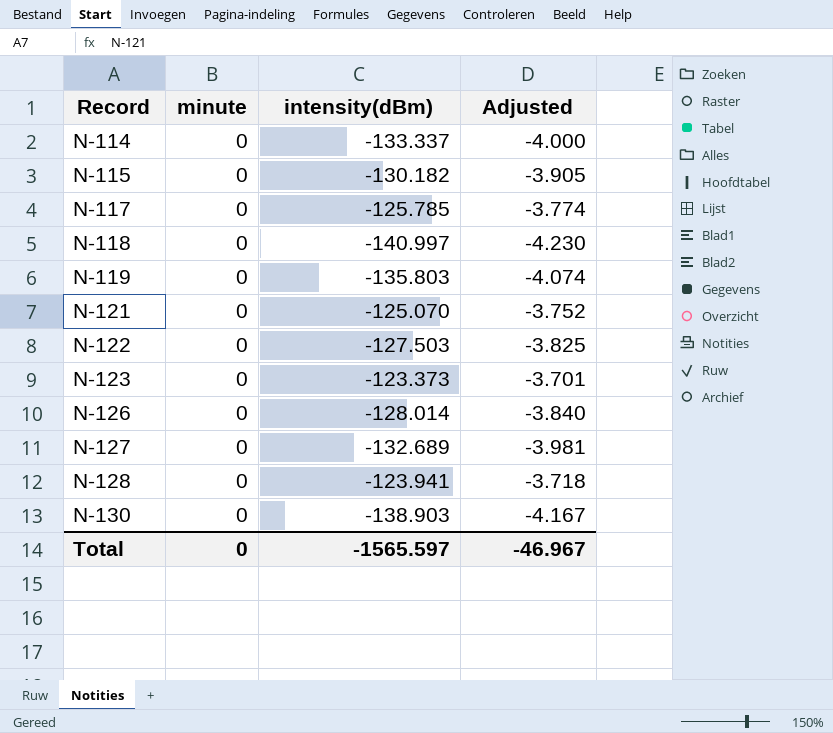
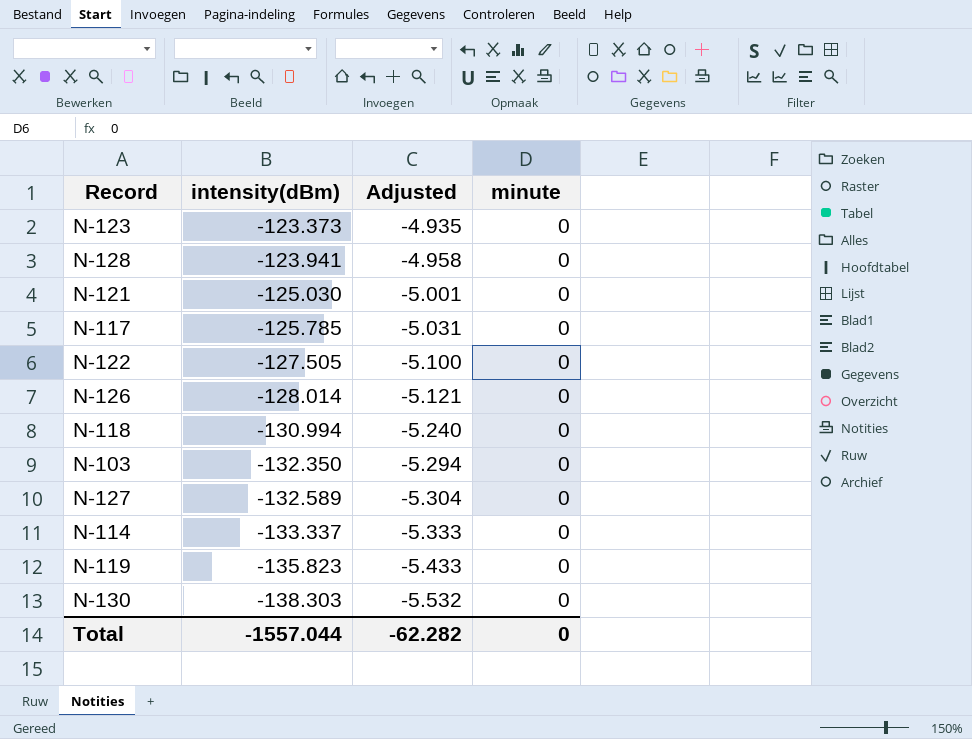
row order: Record ascending -> intensity(dBm) descending
column Adjusted | formula: [intensity(dBm)] * 0.03 -> [intensity(dBm)] * 0.04
column minute | position: 2 -> 4
row N-115: 0 | -130.182 | -3.905 -> none
N-121 | intensity(dBm): -125.070 -> -125.030
N-122 | intensity(dBm): -127.503 -> -127.505
N-118 | intensity(dBm): -140.997 -> -130.994
row N-103: none -> -132.350 | -5.294 | 0
N-127 | intensity(dBm): -132.689 -> -132.589
N-119 | intensity(dBm): -135.803 -> -135.823
N-130 | intensity(dBm): -138.903 -> -138.303
Total | intensity(dBm): -1565.597 -> -1557.044
Total | Adjusted: -46.967 -> -62.282

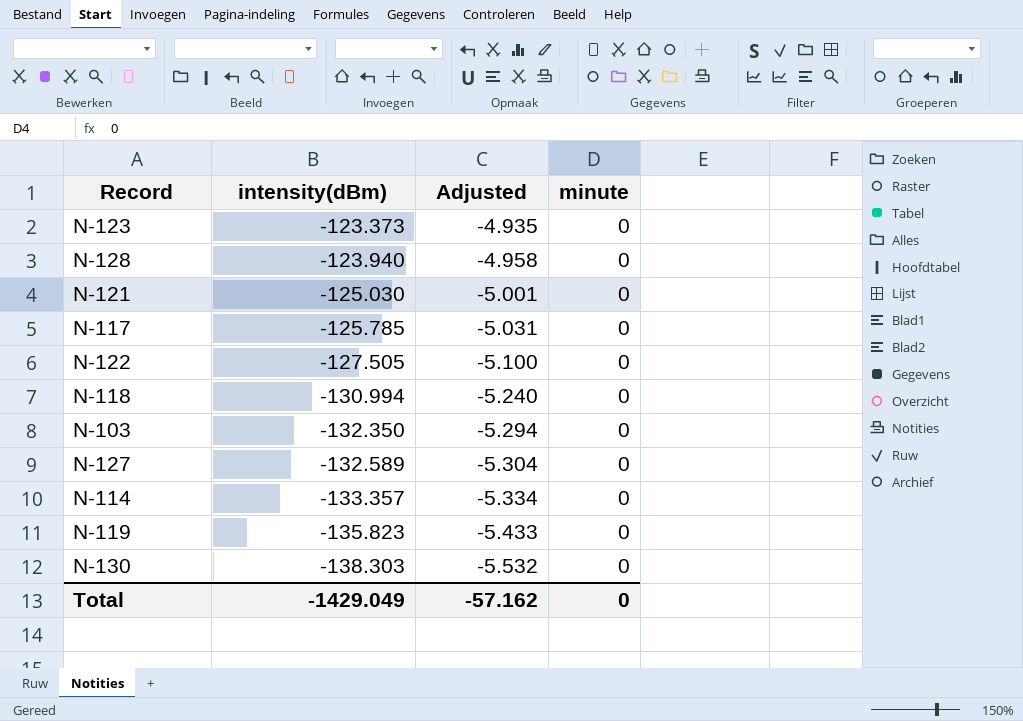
row N-126: -128.014 | -5.121 | 0 -> none
N-128 | intensity(dBm): -123.941 -> -123.940
N-114 | intensity(dBm): -133.337 -> -133.357
N-114 | Adjusted: -5.333 -> -5.334
Total | intensity(dBm): -1557.044 -> -1429.049
Total | Adjusted: -62.282 -> -57.162

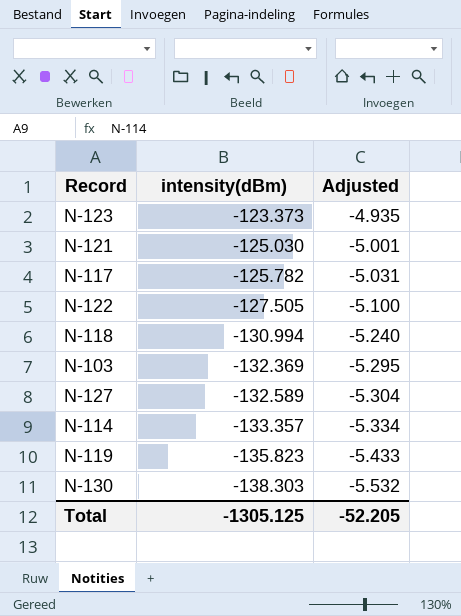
column minute | position: 4 -> none
row N-128: -123.940 | -4.958 | 0 -> none
N-117 | intensity(dBm): -125.785 -> -125.782
N-103 | intensity(dBm): -132.350 -> -132.369
N-103 | Adjusted: -5.294 -> -5.295
Total | intensity(dBm): -1429.049 -> -1305.125
Total | Adjusted: -57.162 -> -52.205

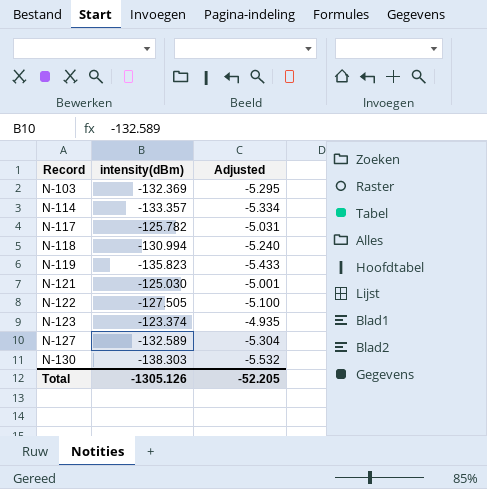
row order: intensity(dBm) descending -> Record ascending
N-123 | intensity(dBm): -123.373 -> -123.374
Total | intensity(dBm): -1305.125 -> -1305.126

